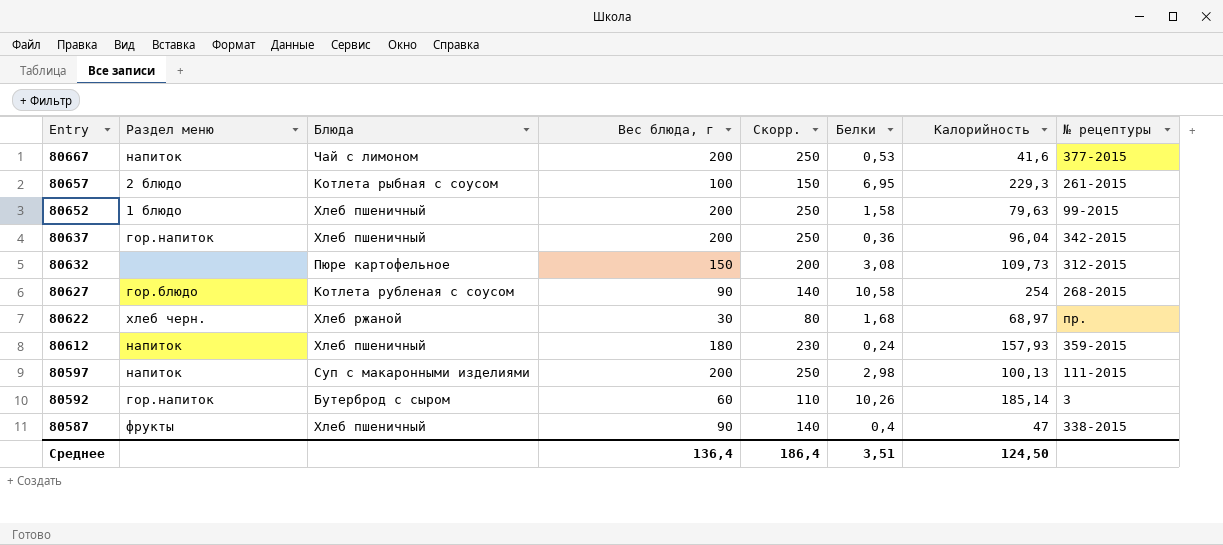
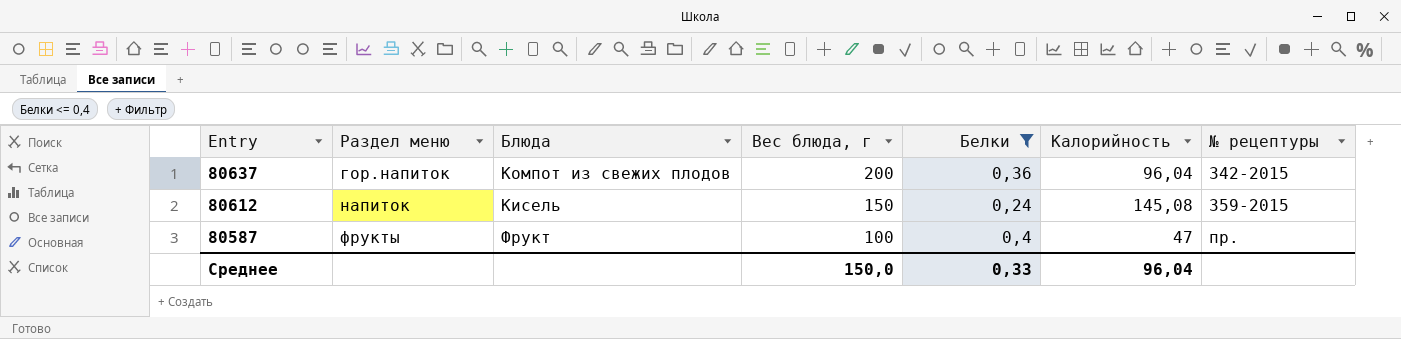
filter: none -> Белки <= 0,4
column Скорр. | formula: [Вес блюда, г] + 50 -> none
80637 | Блюда: Хлеб пшеничный -> Компот из свежих плодов
80612 | Блюда: Хлеб пшеничный -> Кисель
80612 | Вес блюда, г: 180 -> 150
80612 | Калорийность: 157,93 -> 145,08
80587 | Блюда: Хлеб пшеничный -> Фрукт
80587 | Вес блюда, г: 90 -> 100
80587 | № рецептуры: 338-2015 -> пр.
Среднее | Вес блюда, г: 136,4 -> 150,0
Среднее | Белки: 3,51 -> 0,33
Среднее | Калорийность: 124,50 -> 96,04

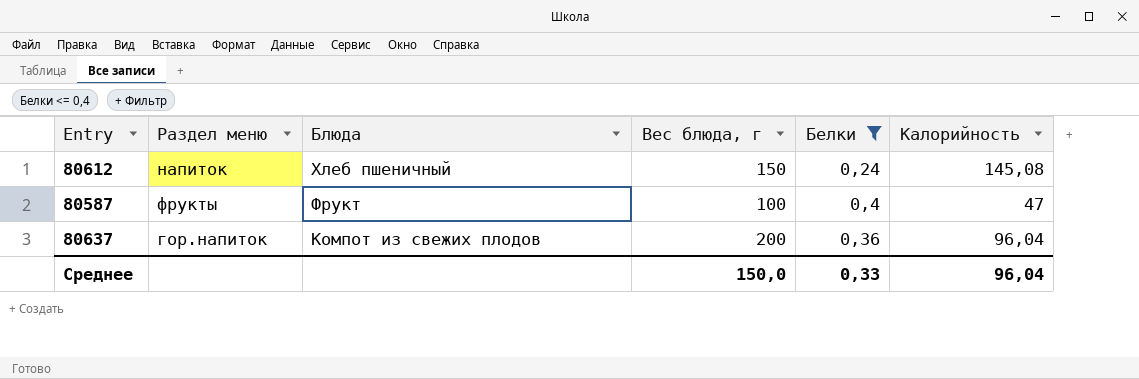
row order: Entry descending -> Блюда descending
column № рецептуры | position: 7 -> none
80612 | Блюда: Кисель -> Хлеб пшеничный

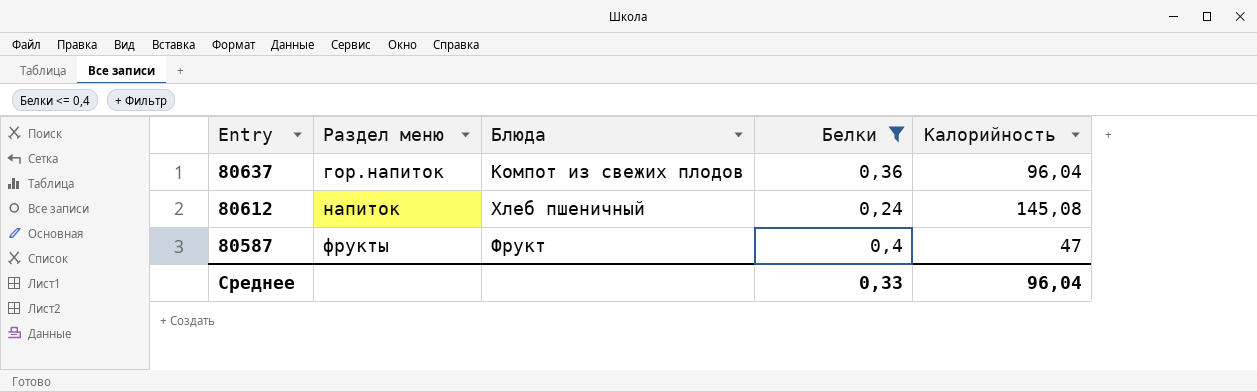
row order: Блюда descending -> Entry descending
column Вес блюда, г | position: 4 -> none

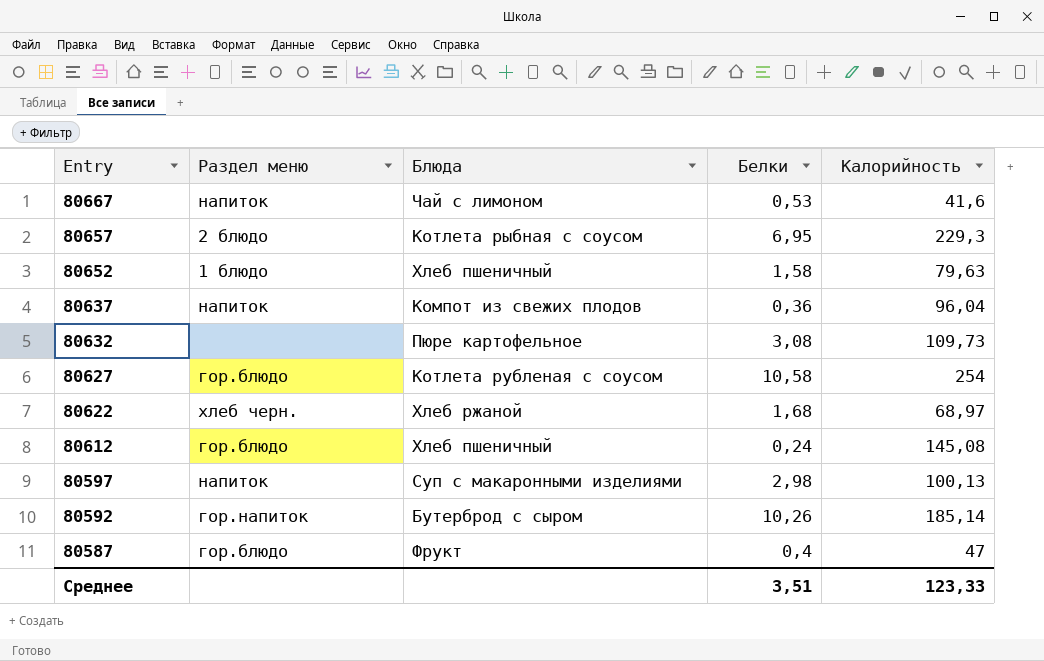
filter: Белки <= 0,4 -> none
80637 | Раздел меню: гор.напиток -> напиток
80612 | Раздел меню: напиток -> гор.блюдо
80587 | Раздел меню: фрукты -> гор.блюдо
Среднее | Белки: 0,33 -> 3,51
Среднее | Калорийность: 96,04 -> 123,33

